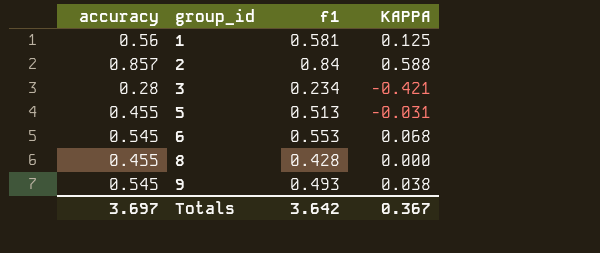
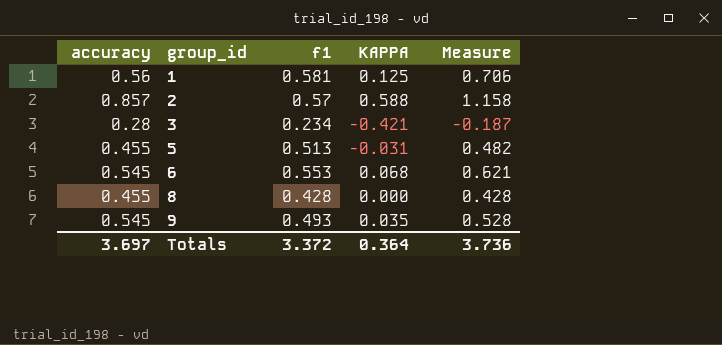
column Measure | formula: none -> [f1] + [KAPPA]
2 | f1: 0.84 -> 0.57
9 | KAPPA: 0.038 -> 0.035
Totals | f1: 3.642 -> 3.372
Totals | KAPPA: 0.367 -> 0.364

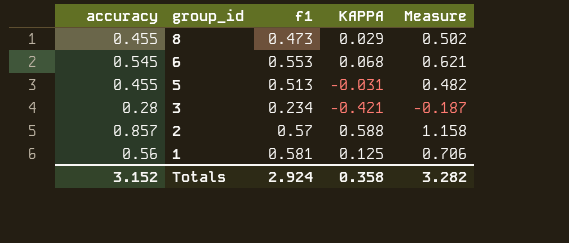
row order: group_id ascending -> group_id descending
row 9: 0.545 | 0.493 | 0.035 | 0.528 -> none
8 | f1: 0.428 -> 0.473
8 | KAPPA: 0.000 -> 0.029
8 | Measure: 0.428 -> 0.502
Totals | accuracy: 3.697 -> 3.152
Totals | f1: 3.372 -> 2.924
Totals | KAPPA: 0.364 -> 0.358
Totals | Measure: 3.736 -> 3.282

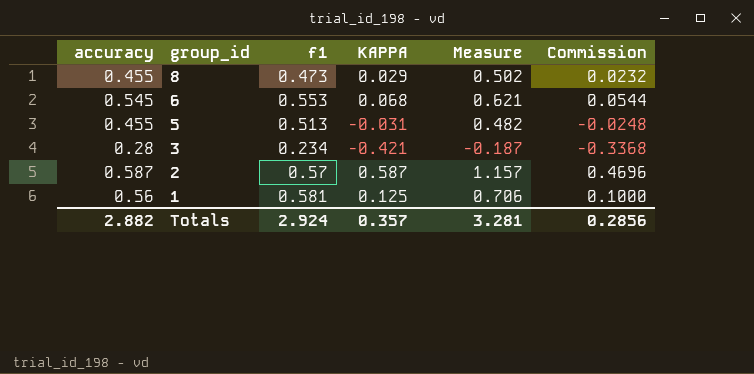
column Commission | formula: none -> [KAPPA] * 0.8
2 | accuracy: 0.857 -> 0.587
2 | KAPPA: 0.588 -> 0.587
2 | Measure: 1.158 -> 1.157
Totals | accuracy: 3.152 -> 2.882
Totals | KAPPA: 0.358 -> 0.357
Totals | Measure: 3.282 -> 3.281

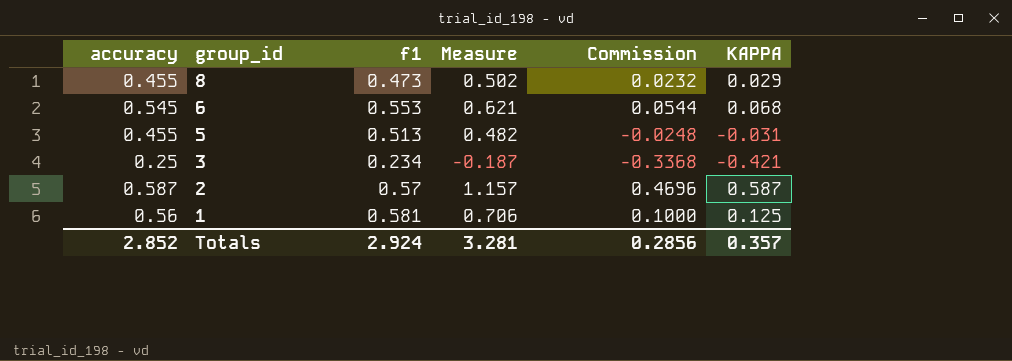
column KAPPA | position: 4 -> 6
3 | accuracy: 0.28 -> 0.25
Totals | accuracy: 2.882 -> 2.852

